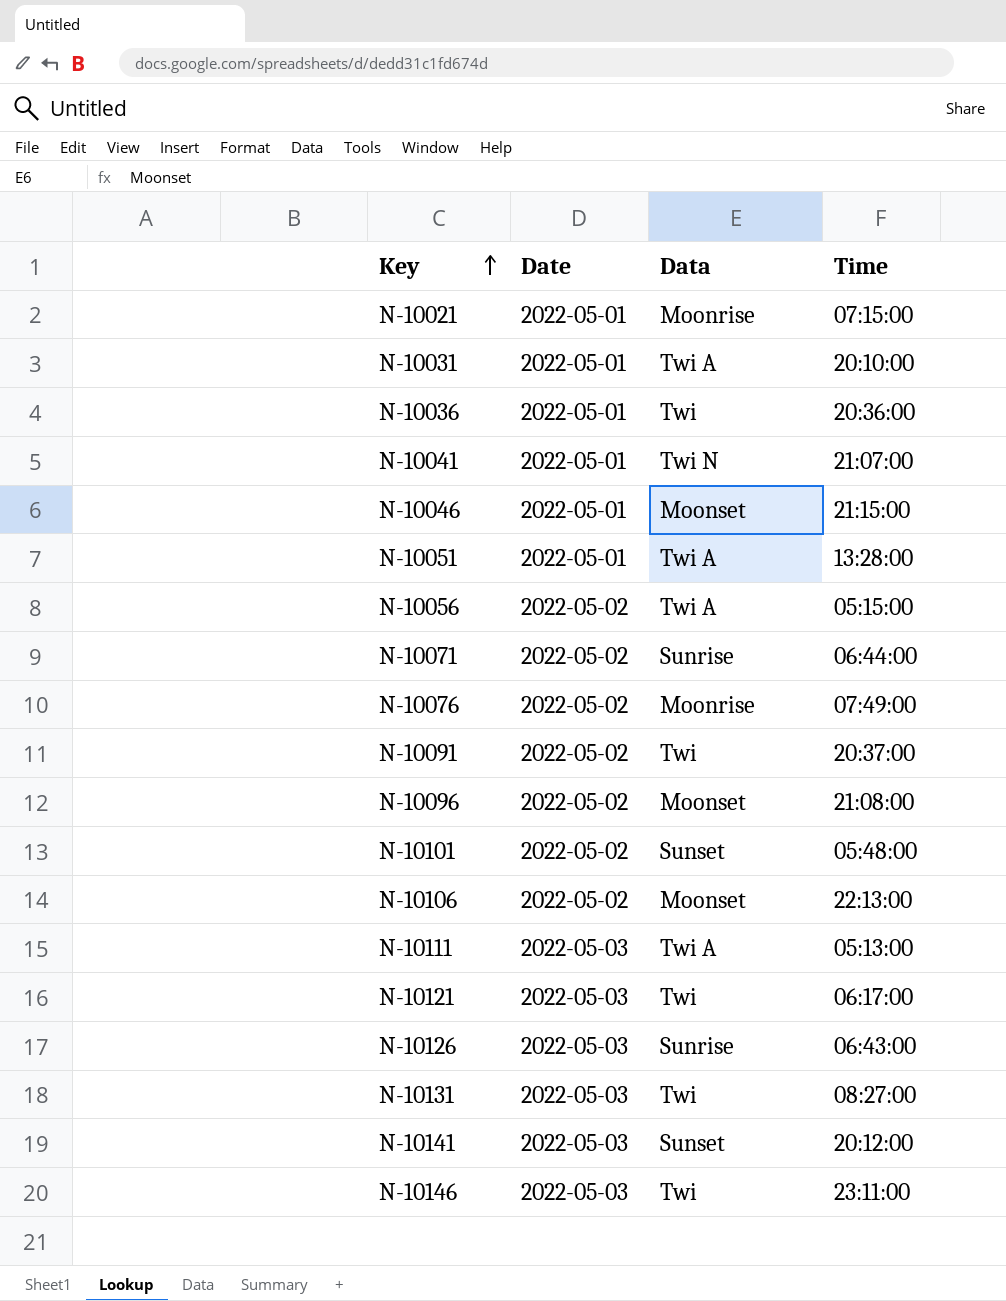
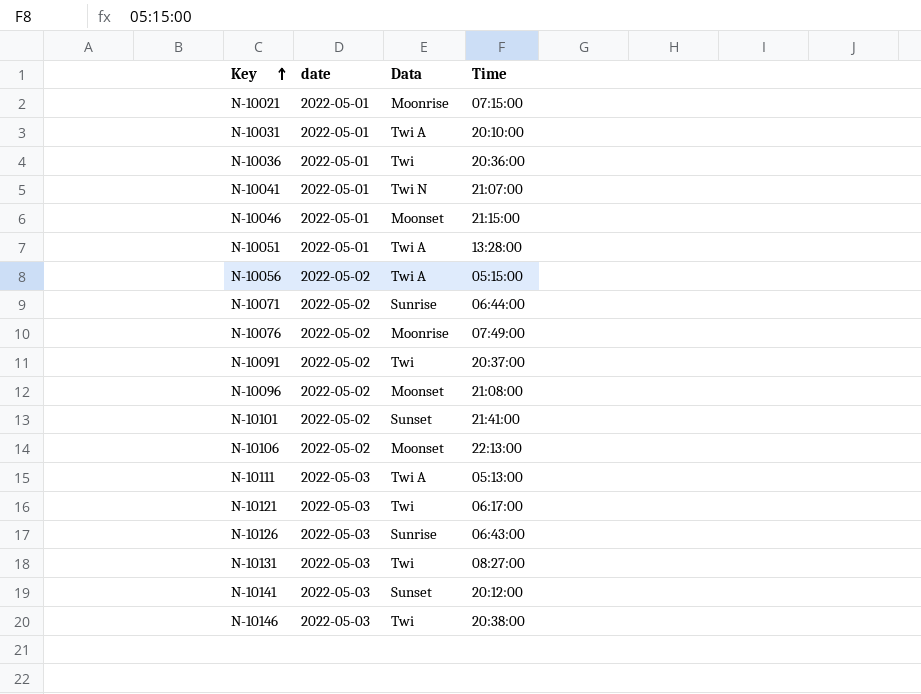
column name: Date -> date
N-10101 | Time: 05:48:00 -> 21:41:00
N-10146 | Time: 23:11:00 -> 20:38:00

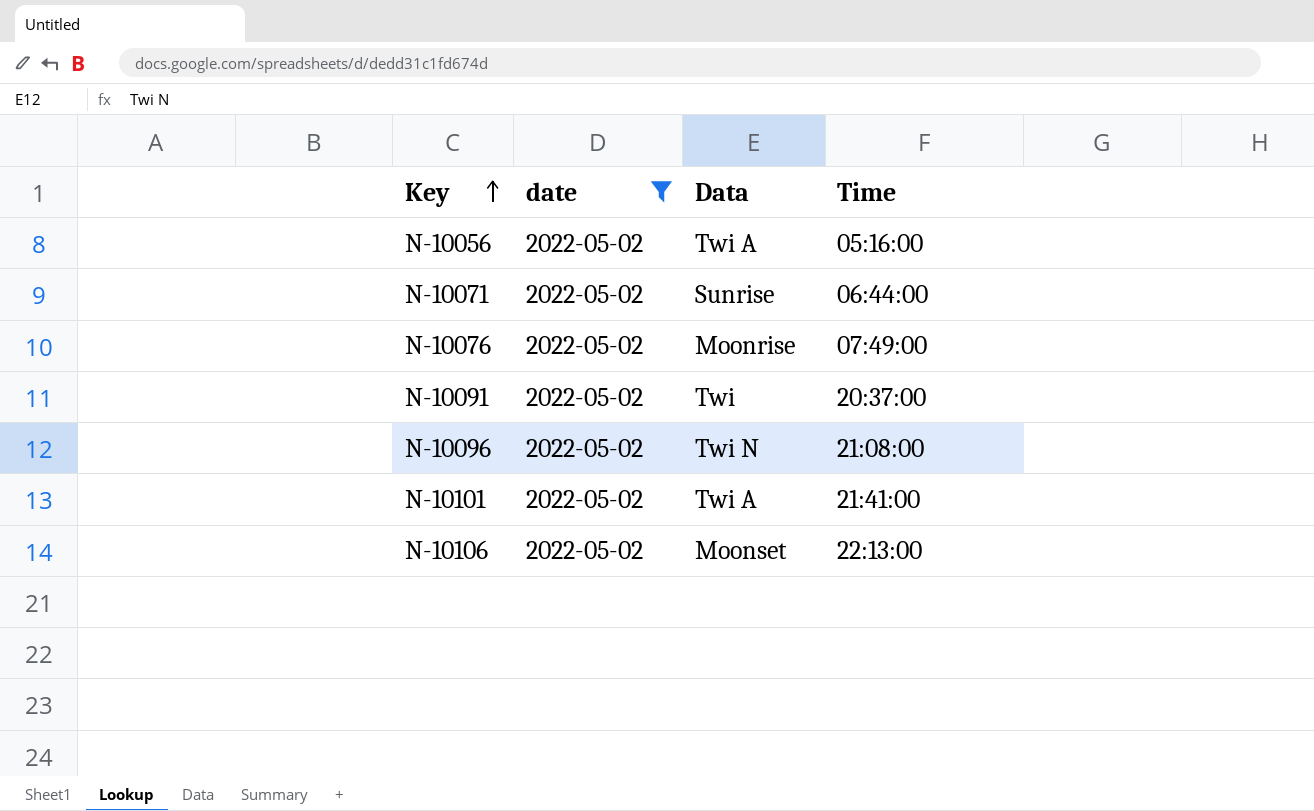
filter: none -> date = 2022-05-02
N-10056 | Time: 05:15:00 -> 05:16:00
N-10096 | Data: Moonset -> Twi N
N-10101 | Data: Sunset -> Twi A

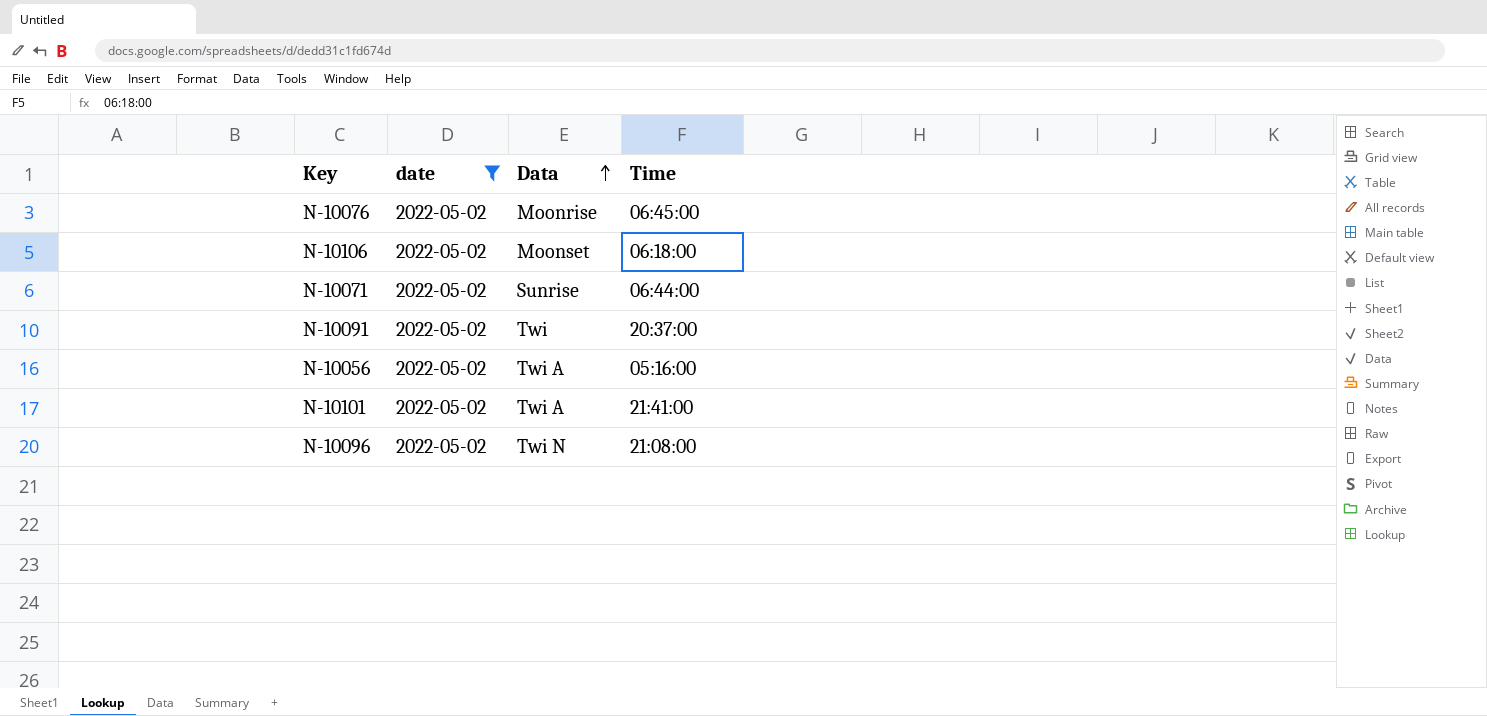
row order: Key ascending -> Data ascending
N-10076 | Time: 07:49:00 -> 06:45:00
N-10106 | Time: 22:13:00 -> 06:18:00

